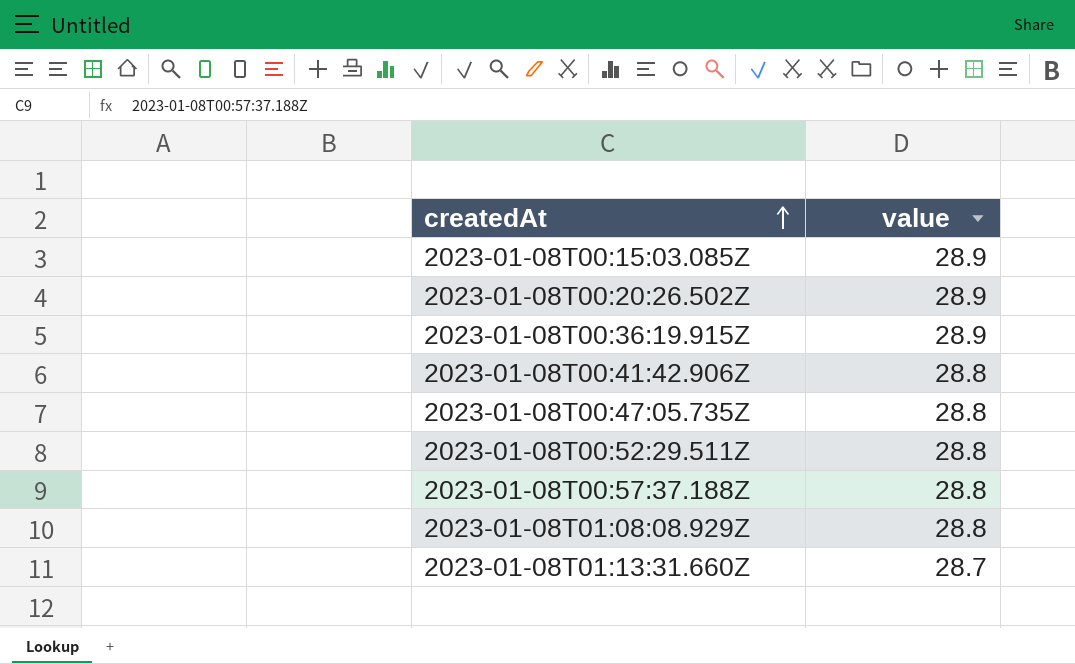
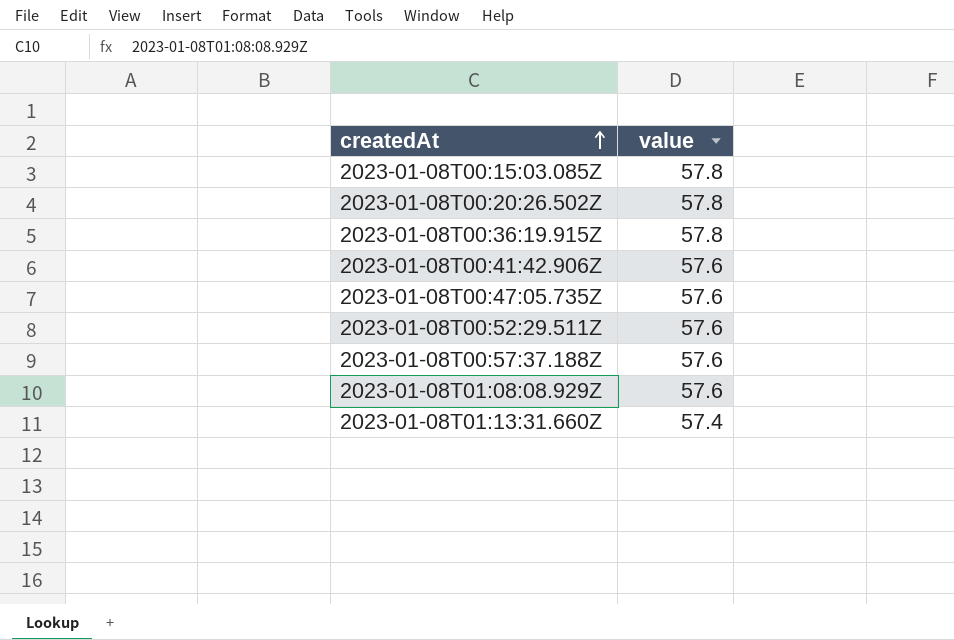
2023-01-08T00:15:03.085Z | value: 28.9 -> 57.8
2023-01-08T00:20:26.502Z | value: 28.9 -> 57.8
2023-01-08T00:36:19.915Z | value: 28.9 -> 57.8
2023-01-08T00:41:42.906Z | value: 28.8 -> 57.6
2023-01-08T00:47:05.735Z | value: 28.8 -> 57.6
2023-01-08T00:52:29.511Z | value: 28.8 -> 57.6
2023-01-08T00:57:37.188Z | value: 28.8 -> 57.6
2023-01-08T01:08:08.929Z | value: 28.8 -> 57.6
2023-01-08T01:13:31.660Z | value: 28.7 -> 57.4

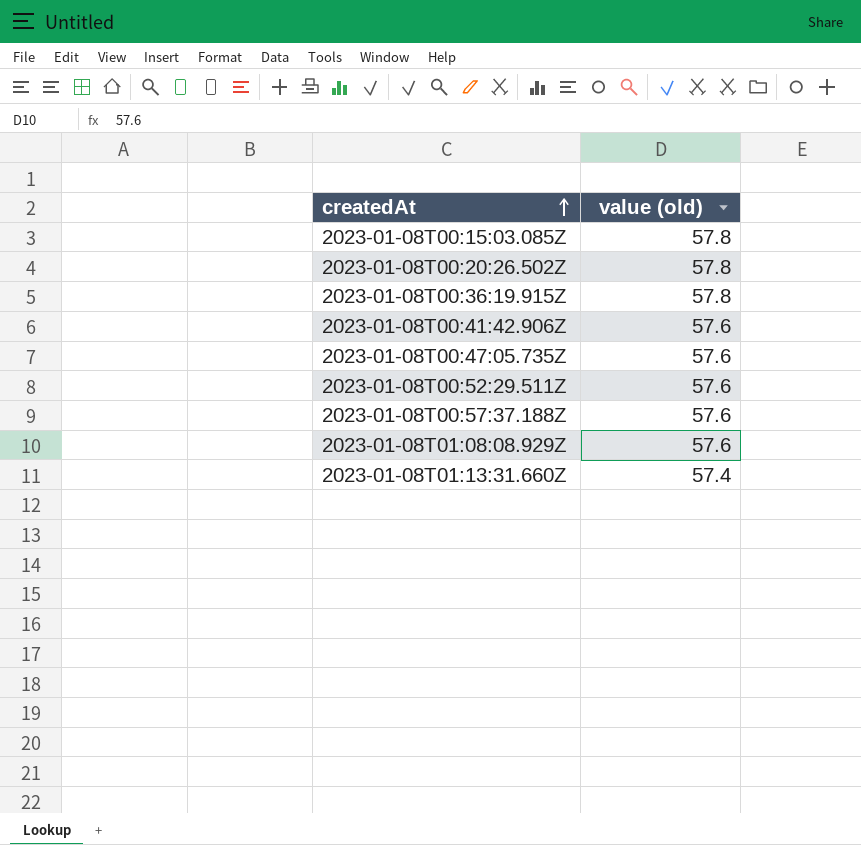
column name: value -> value (old)

